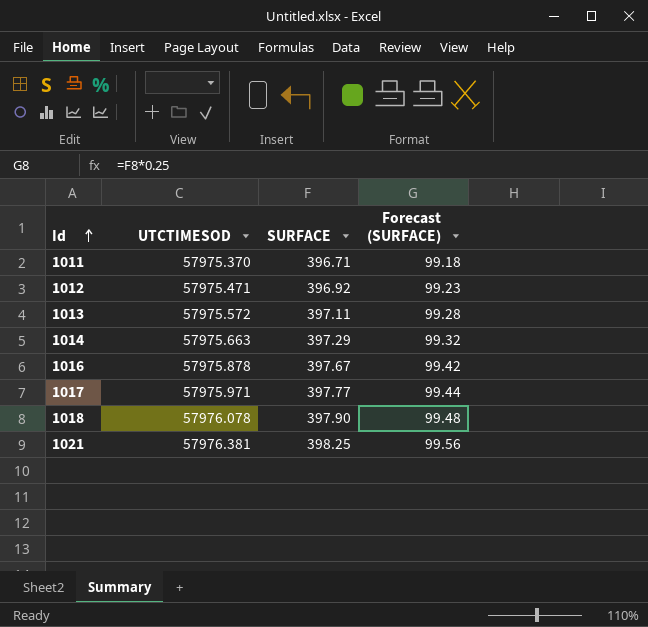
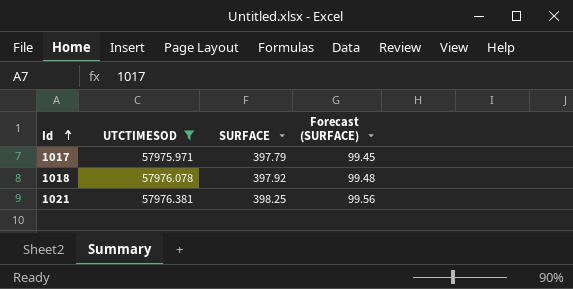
filter: none -> UTCTIMESOD >= 57975.971
1017 | SURFACE: 397.77 -> 397.79
1017 | Forecast (SURFACE): 99.44 -> 99.45
1018 | SURFACE: 397.90 -> 397.92

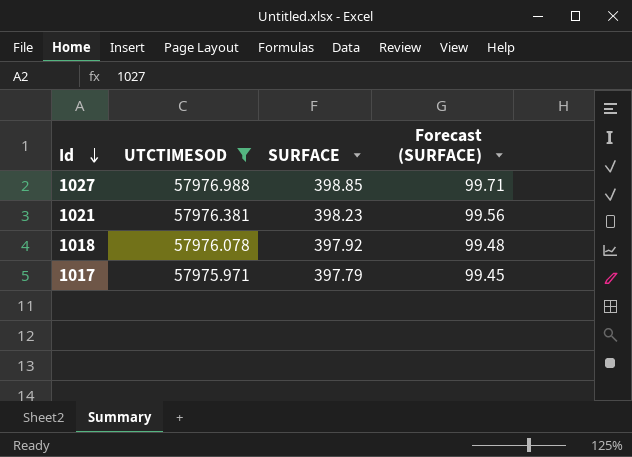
row order: Id ascending -> Id descending
row 1027: none -> 57976.988 | 398.85 | 99.71
1021 | SURFACE: 398.25 -> 398.23

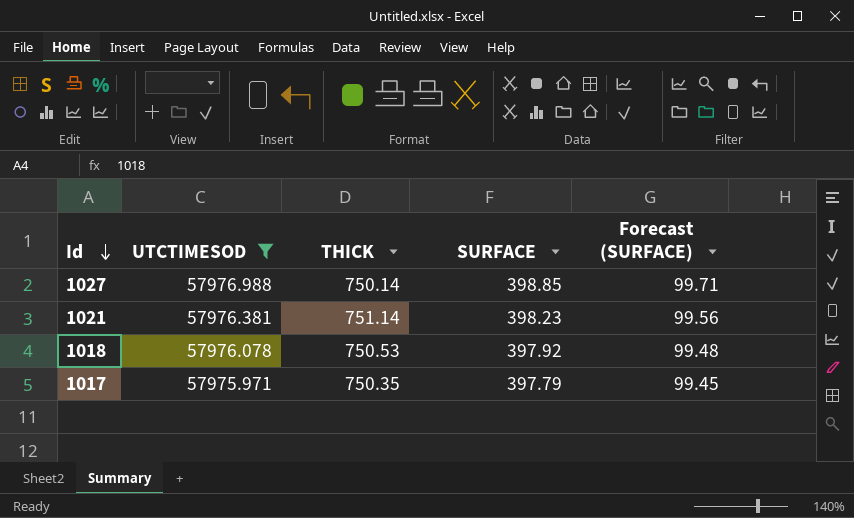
column THICK | position: none -> 3

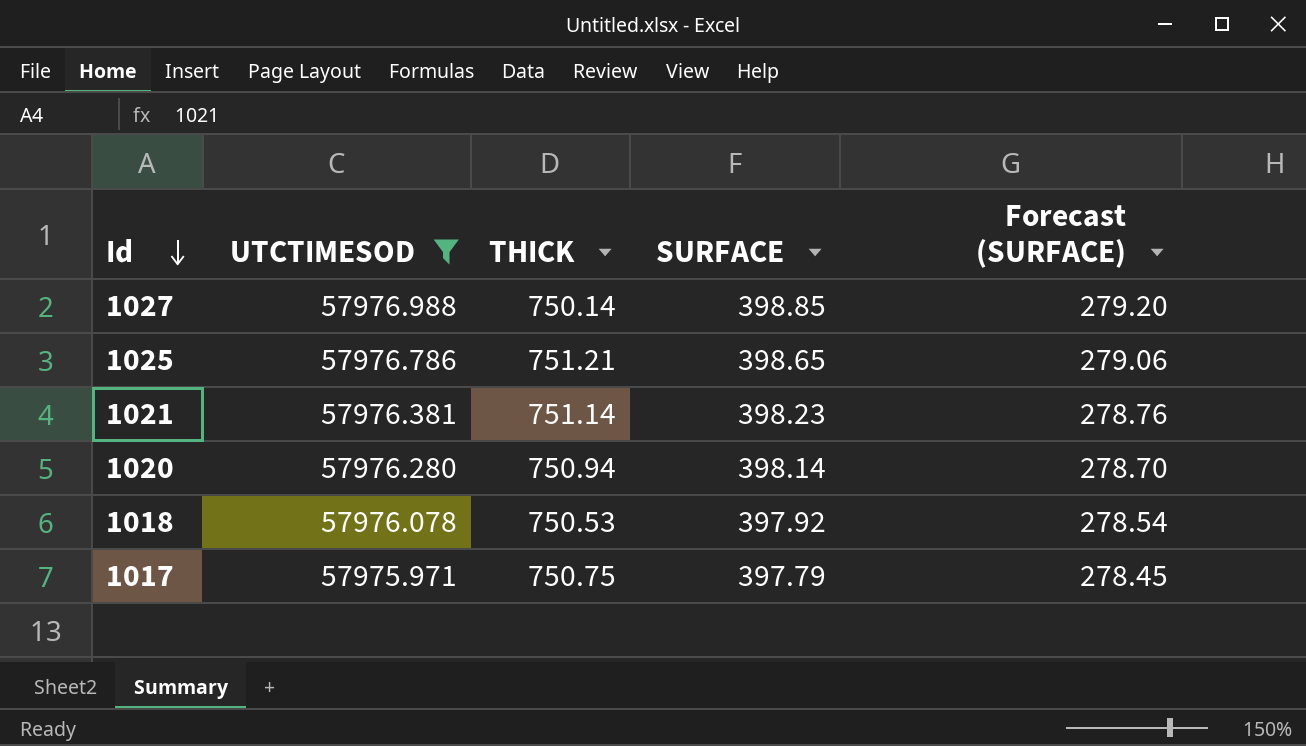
column Forecast (SURFACE) | formula: [SURFACE] * 0.25 -> [SURFACE] * 0.7
row 1025: none -> 57976.786 | 751.21 | 398.65 | 279.06
row 1020: none -> 57976.280 | 750.94 | 398.14 | 278.70
1017 | THICK: 750.35 -> 750.75

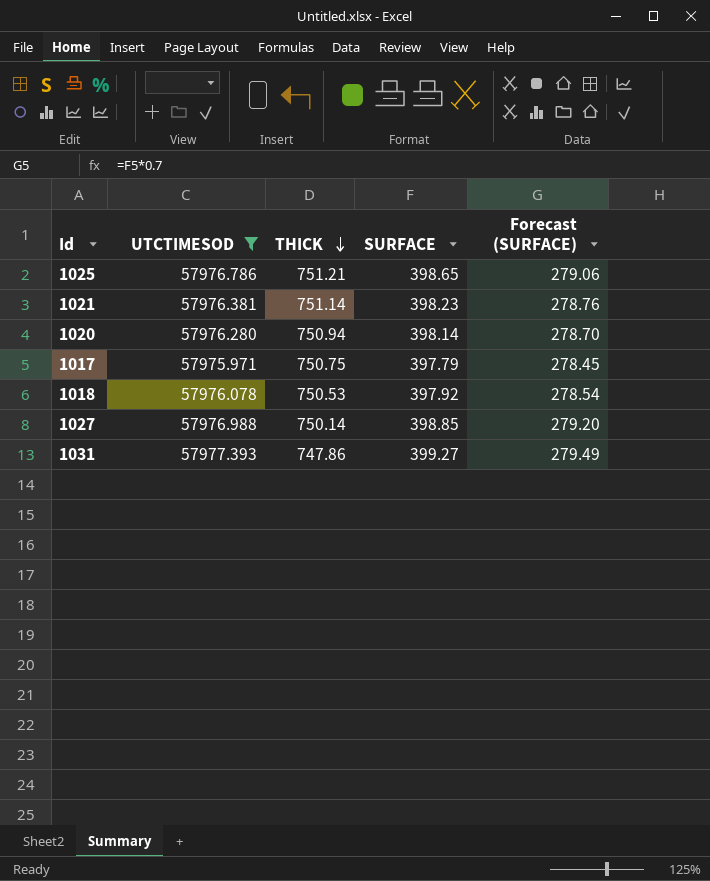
row order: Id descending -> THICK descending
row 1031: none -> 57977.393 | 747.86 | 399.27 | 279.49

